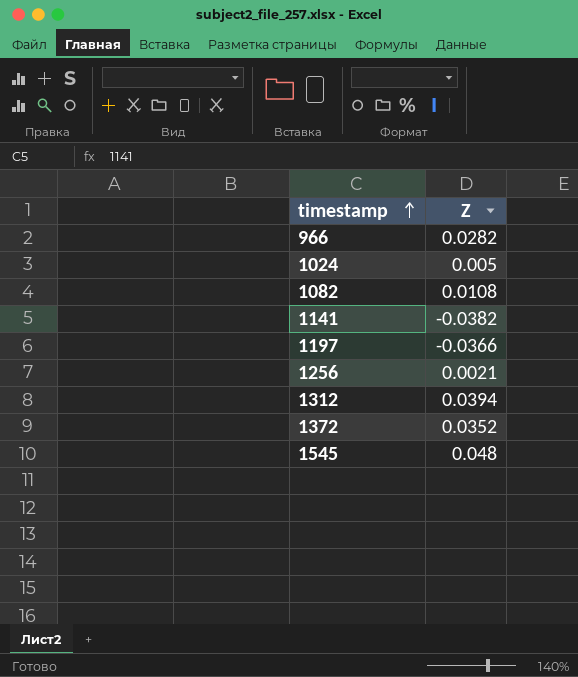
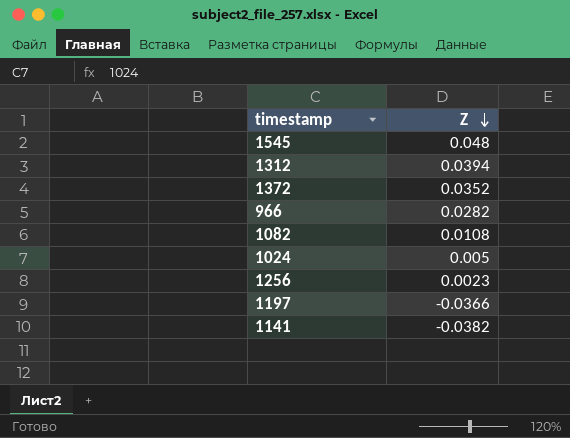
row order: timestamp ascending -> Z descending
1256 | Z: 0.0021 -> 0.0023

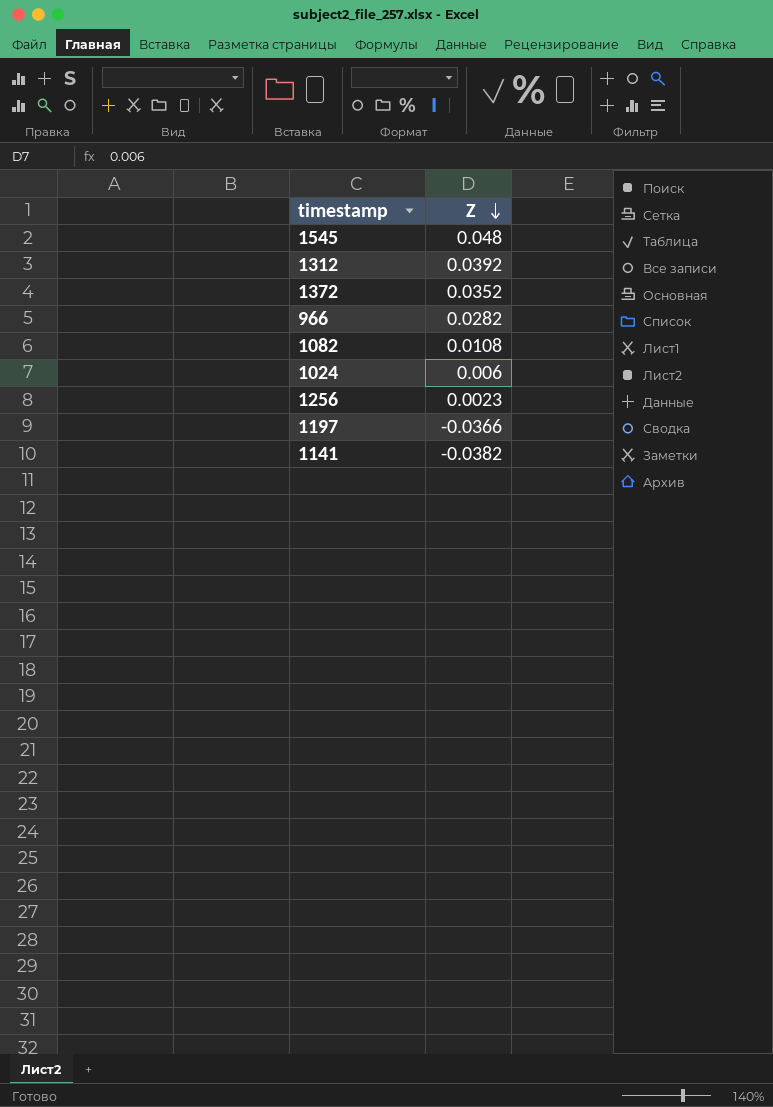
1312 | Z: 0.0394 -> 0.0392
1024 | Z: 0.005 -> 0.006

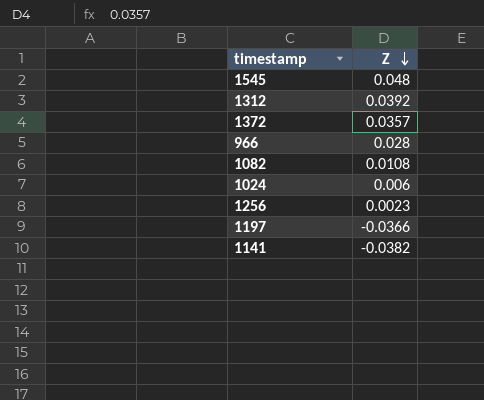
1372 | Z: 0.0352 -> 0.0357
966 | Z: 0.0282 -> 0.028

